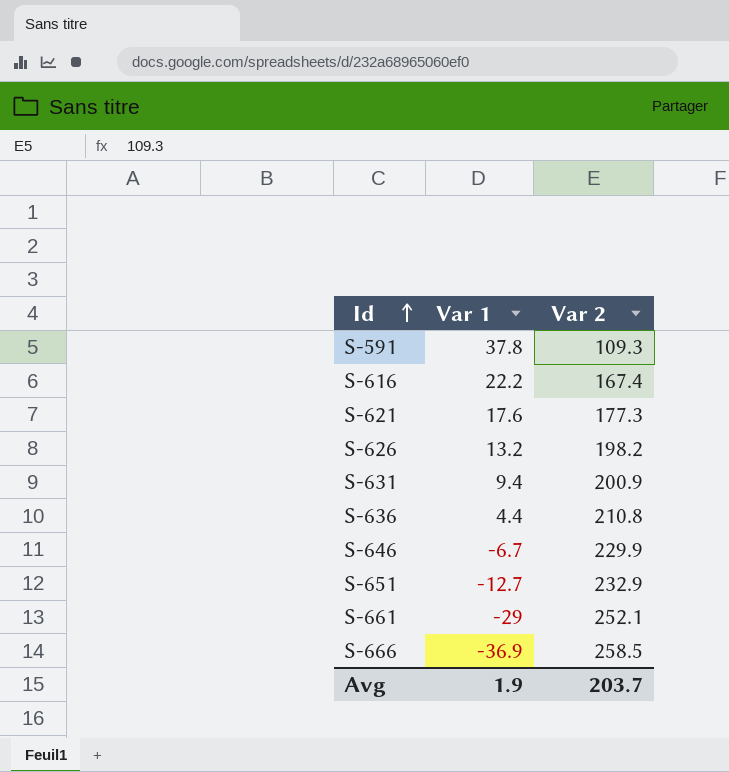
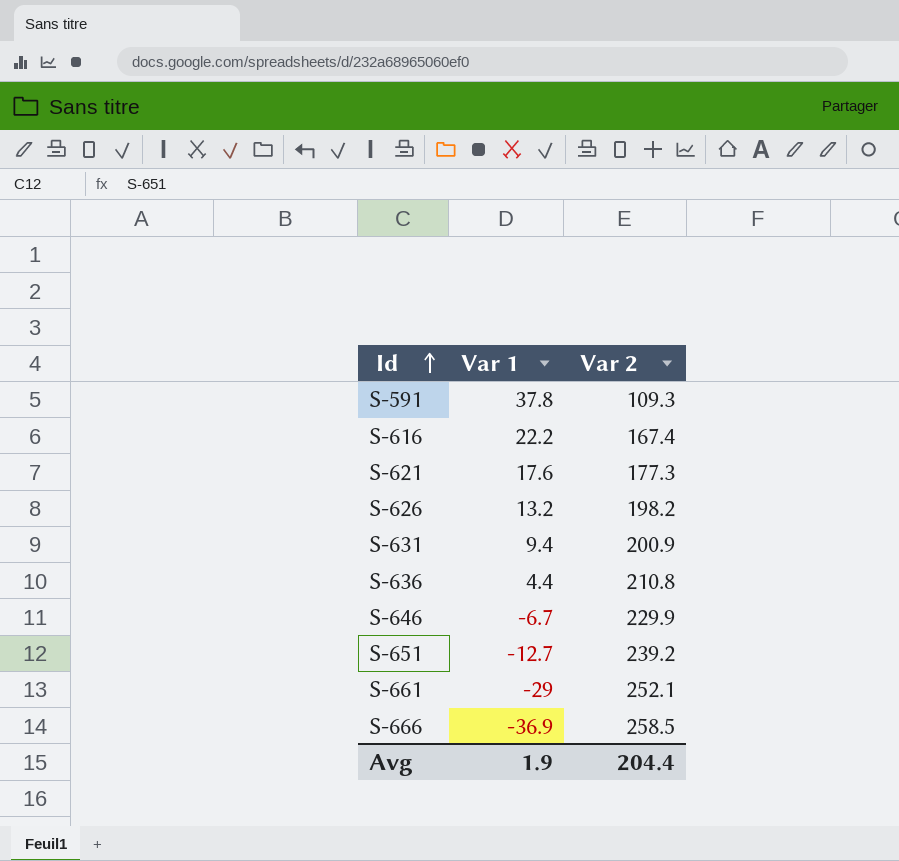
S-651 | Var 2: 232.9 -> 239.2
Avg | Var 2: 203.7 -> 204.4

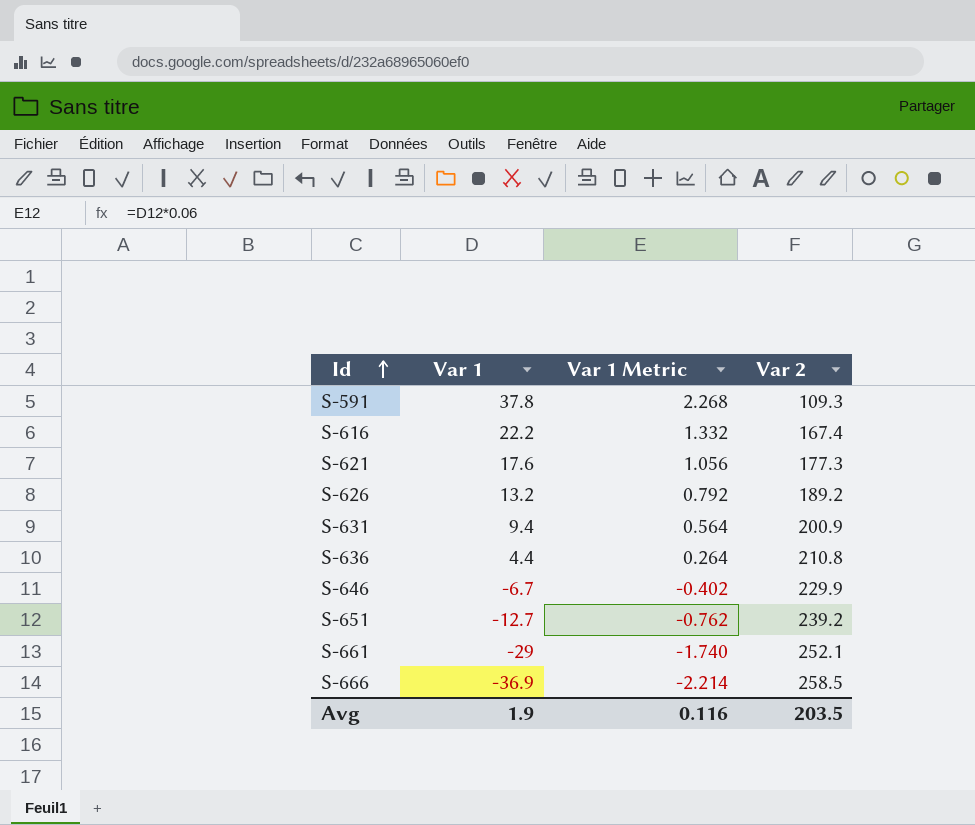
column Var 1 Metric | formula: none -> [Var 1] * 0.06
S-626 | Var 2: 198.2 -> 189.2
Avg | Var 2: 204.4 -> 203.5

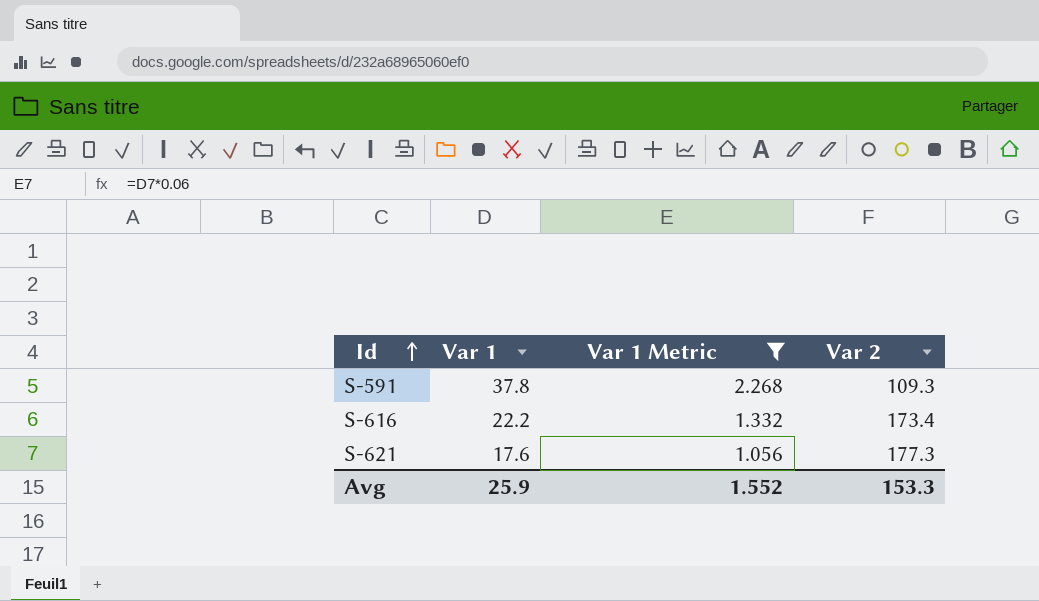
filter: none -> Var 1 Metric >= 1.056
S-616 | Var 2: 167.4 -> 173.4
Avg | Var 1: 1.9 -> 25.9
Avg | Var 1 Metric: 0.116 -> 1.552
Avg | Var 2: 203.5 -> 153.3

